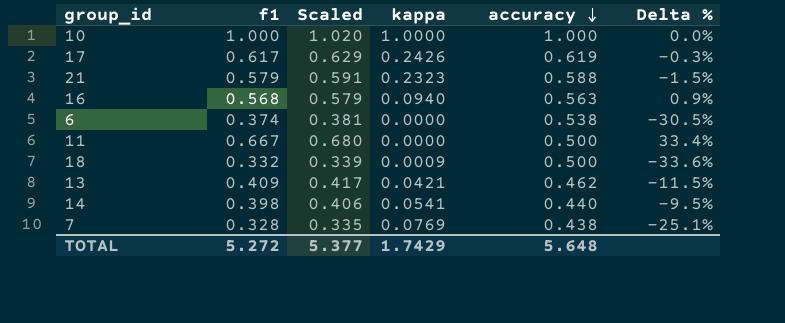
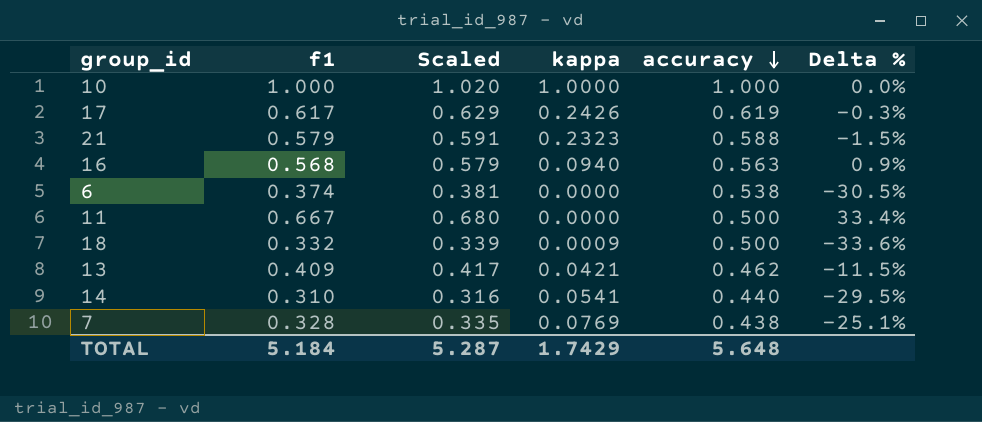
14 | f1: 0.398 -> 0.310
14 | Scaled: 0.406 -> 0.316
14 | Delta %: -9.5% -> -29.5%
TOTAL | f1: 5.272 -> 5.184
TOTAL | Scaled: 5.377 -> 5.287

